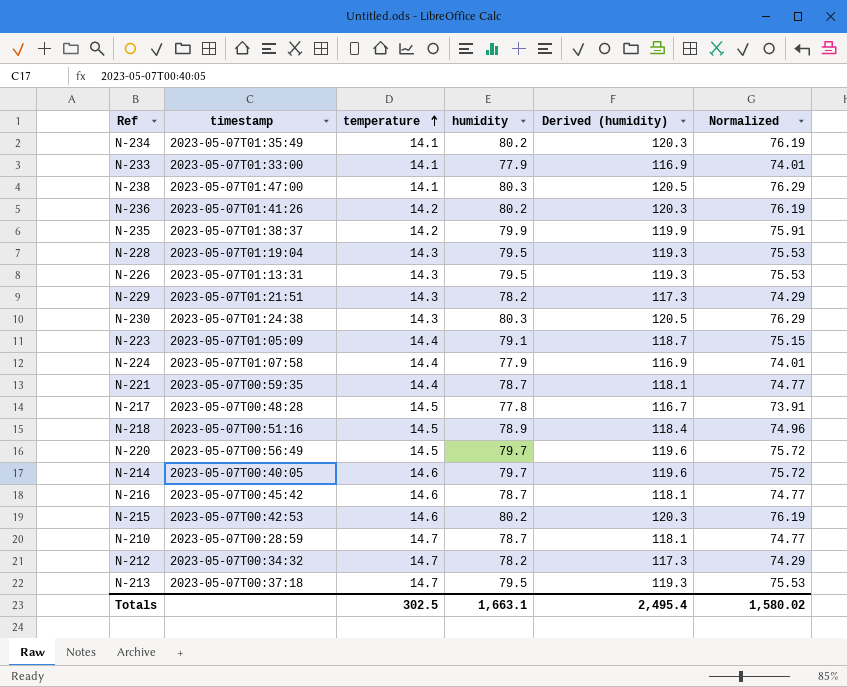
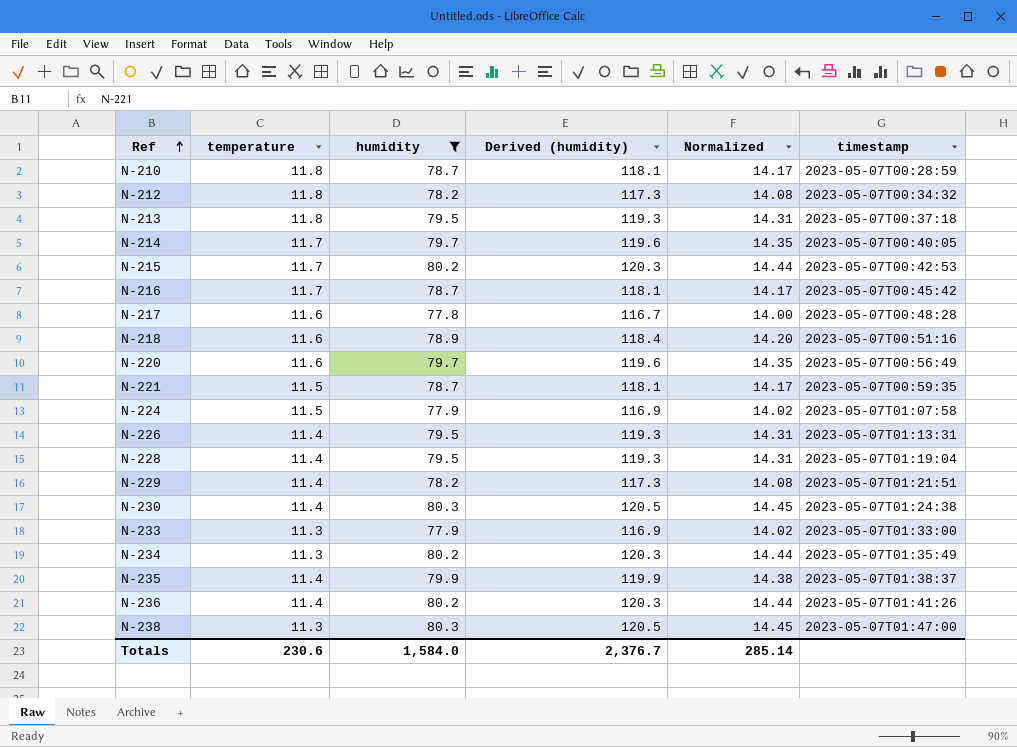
filter: none -> humidity != 79.1
row order: temperature ascending -> Ref ascending
column Normalized | formula: [humidity] * 0.95 -> [humidity] * 0.18
column timestamp | position: 2 -> 6
N-210 | temperature: 14.7 -> 11.8
N-212 | temperature: 14.7 -> 11.8
N-213 | temperature: 14.7 -> 11.8
N-214 | temperature: 14.6 -> 11.7
N-215 | temperature: 14.6 -> 11.7
N-216 | temperature: 14.6 -> 11.7
N-217 | temperature: 14.5 -> 11.6
N-218 | temperature: 14.5 -> 11.6
N-220 | temperature: 14.5 -> 11.6
N-221 | temperature: 14.4 -> 11.5
N-224 | temperature: 14.4 -> 11.5
N-226 | temperature: 14.3 -> 11.4
N-228 | temperature: 14.3 -> 11.4
N-229 | temperature: 14.3 -> 11.4
N-230 | temperature: 14.3 -> 11.4
N-233 | temperature: 14.1 -> 11.3
N-234 | temperature: 14.1 -> 11.3
N-235 | temperature: 14.2 -> 11.4
N-236 | temperature: 14.2 -> 11.4
N-238 | temperature: 14.1 -> 11.3
Totals | temperature: 302.5 -> 230.6
Totals | humidity: 1,663.1 -> 1,584.0
Totals | Derived (humidity): 2,495.4 -> 2,376.7
Totals | Normalized: 1,580.02 -> 285.14

